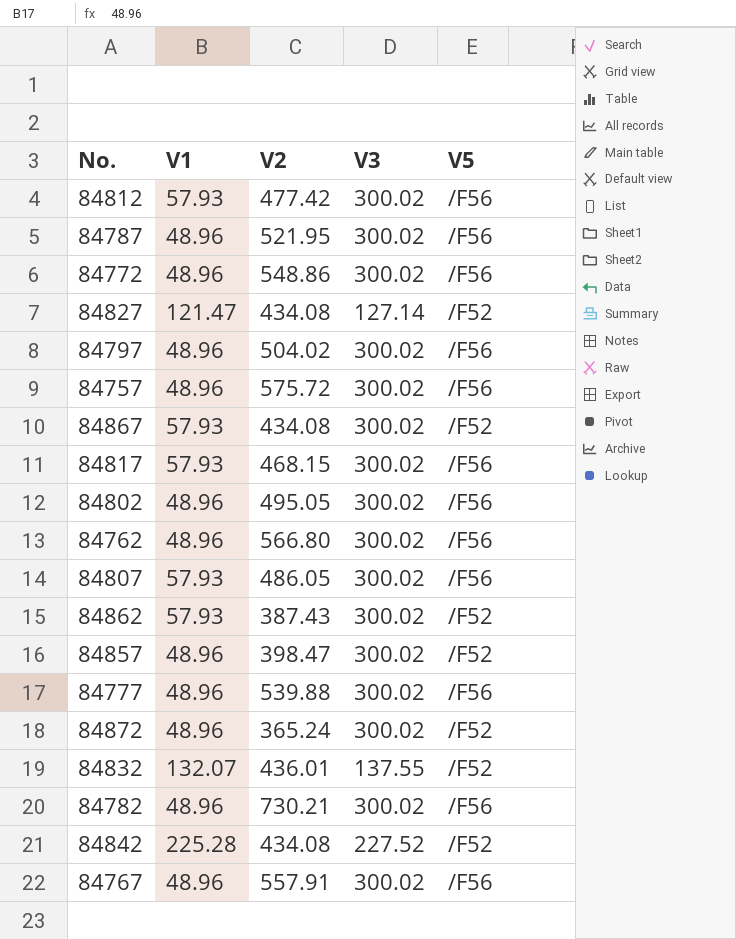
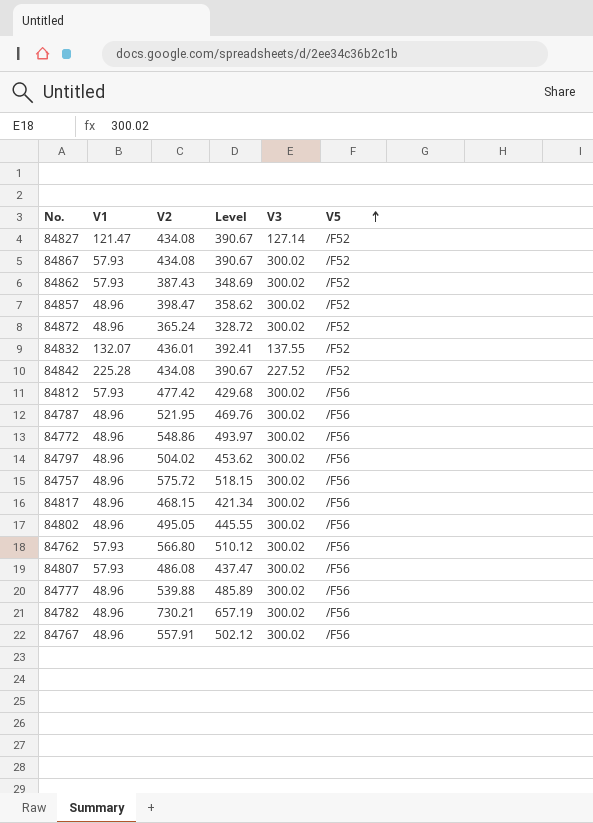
row order: none -> V5 ascending
column Level | formula: none -> [V2] * 0.9
84817 | V1: 57.93 -> 48.96
84762 | V1: 48.96 -> 57.93
84807 | V2: 486.05 -> 486.08

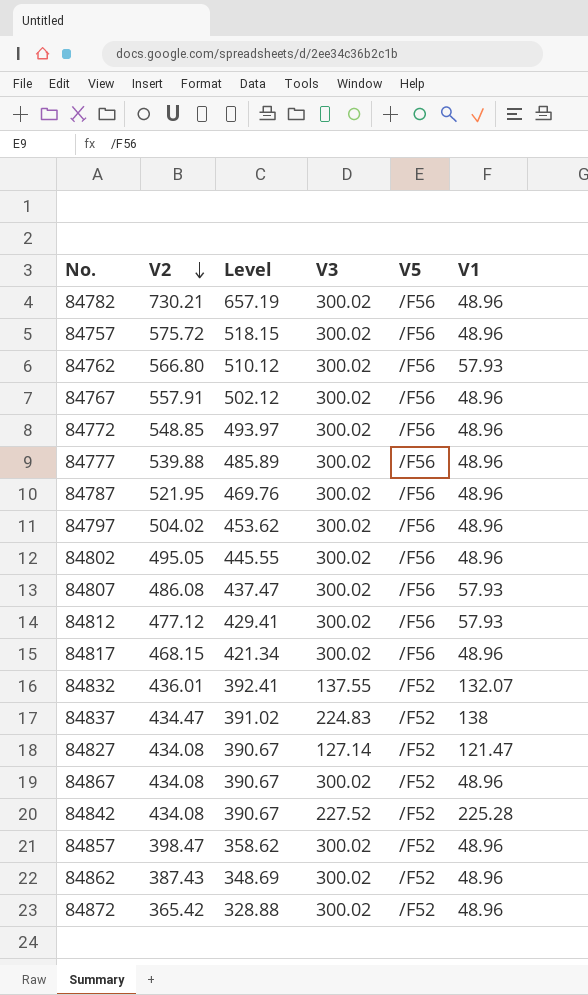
row order: V5 ascending -> V2 descending
column V1 | position: 2 -> 6
84772 | V2: 548.86 -> 548.85
84812 | V2: 477.42 -> 477.12
84812 | Level: 429.68 -> 429.41
row 84837: none -> 434.47 | 391.02 | 224.83 | /F52 | 138
84867 | V1: 57.93 -> 48.96
84862 | V1: 57.93 -> 48.96
84872 | V2: 365.24 -> 365.42
84872 | Level: 328.72 -> 328.88

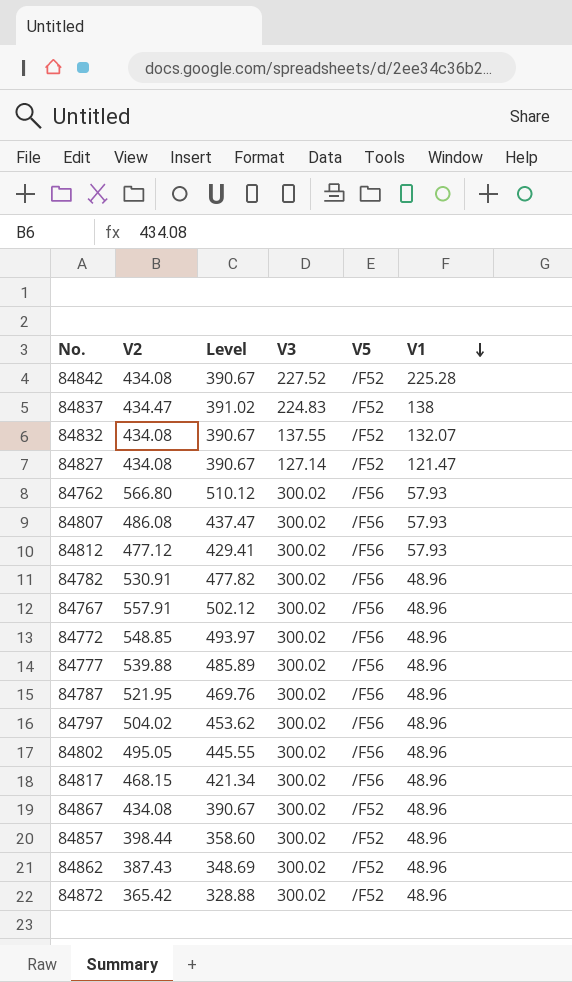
row order: V2 descending -> V1 descending
row 84757: 575.72 | 518.15 | 300.02 | /F56 | 48.96 -> none
84832 | V2: 436.01 -> 434.08
84832 | Level: 392.41 -> 390.67
84782 | V2: 730.21 -> 530.91
84782 | Level: 657.19 -> 477.82
84857 | V2: 398.47 -> 398.44
84857 | Level: 358.62 -> 358.60

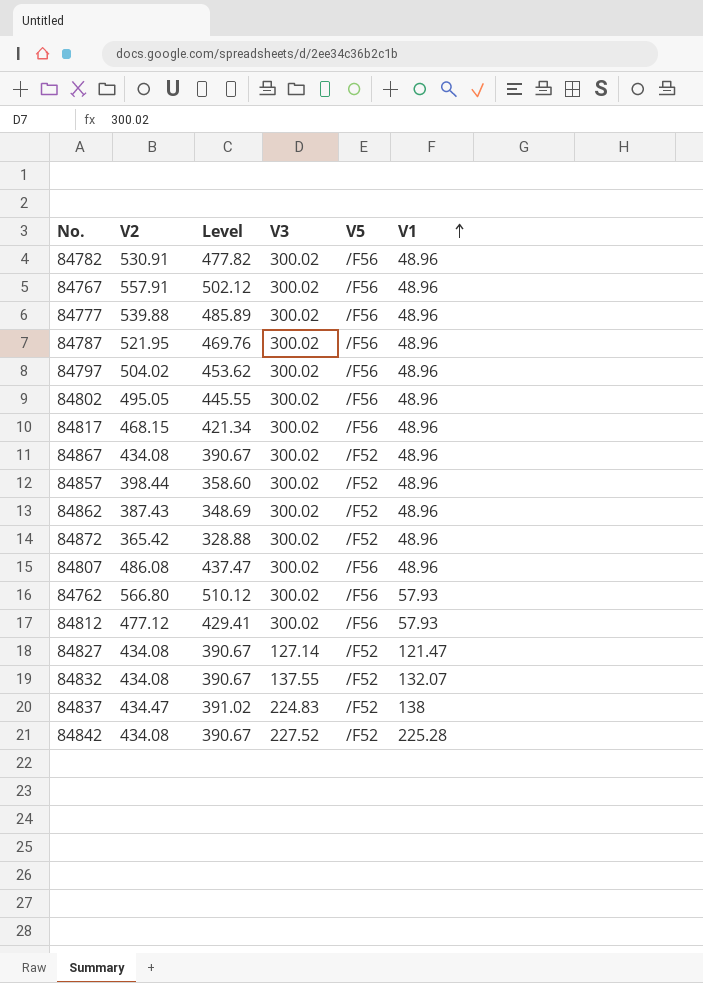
row order: V1 descending -> V1 ascending
row 84772: 548.85 | 493.97 | 300.02 | /F56 | 48.96 -> none
84807 | V1: 57.93 -> 48.96

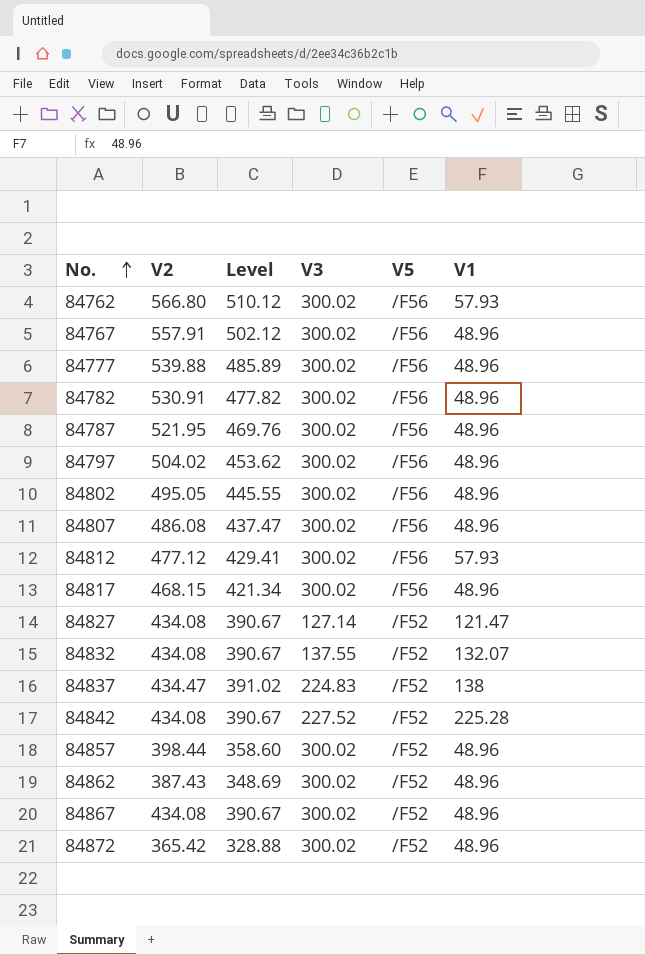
row order: V1 ascending -> No. ascending

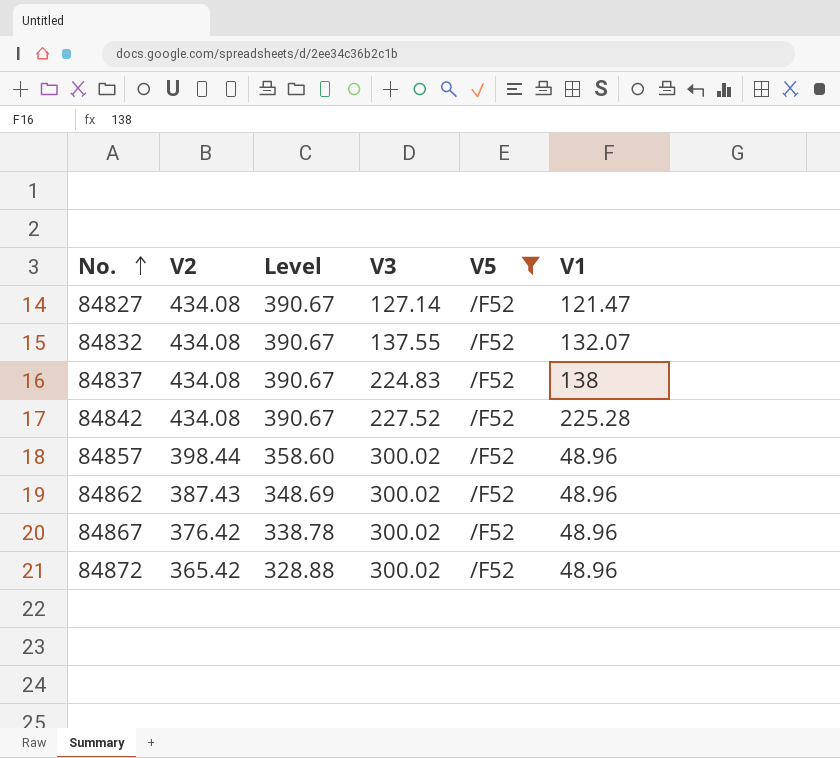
filter: none -> V5 = /F52
84837 | V2: 434.47 -> 434.08
84837 | Level: 391.02 -> 390.67
84867 | V2: 434.08 -> 376.42
84867 | Level: 390.67 -> 338.78

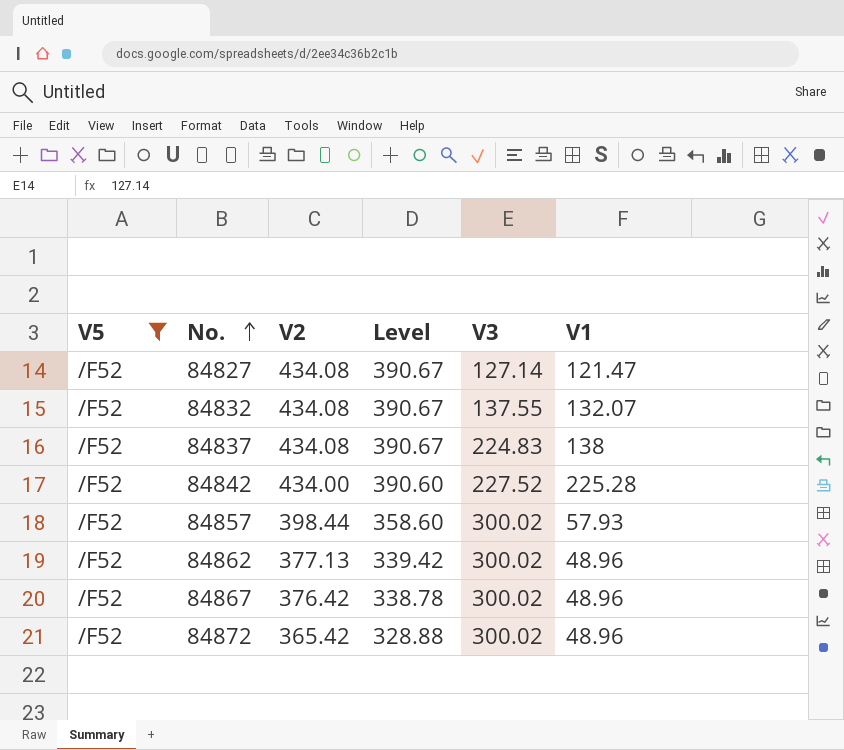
column V5 | position: 5 -> 1
84842 | V2: 434.08 -> 434.00
84842 | Level: 390.67 -> 390.60
84857 | V1: 48.96 -> 57.93
84862 | V2: 387.43 -> 377.13
84862 | Level: 348.69 -> 339.42

